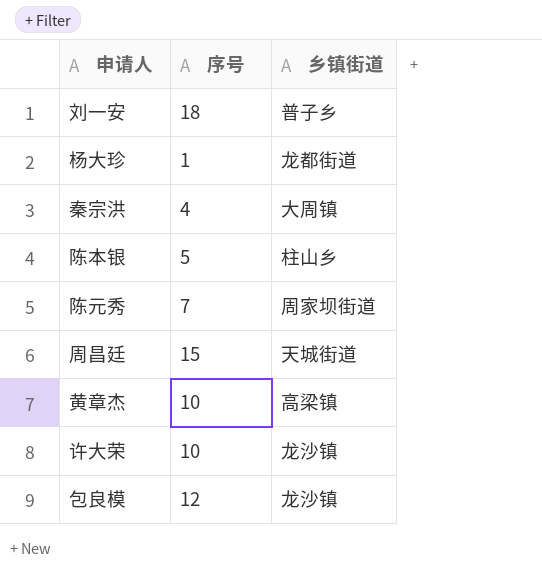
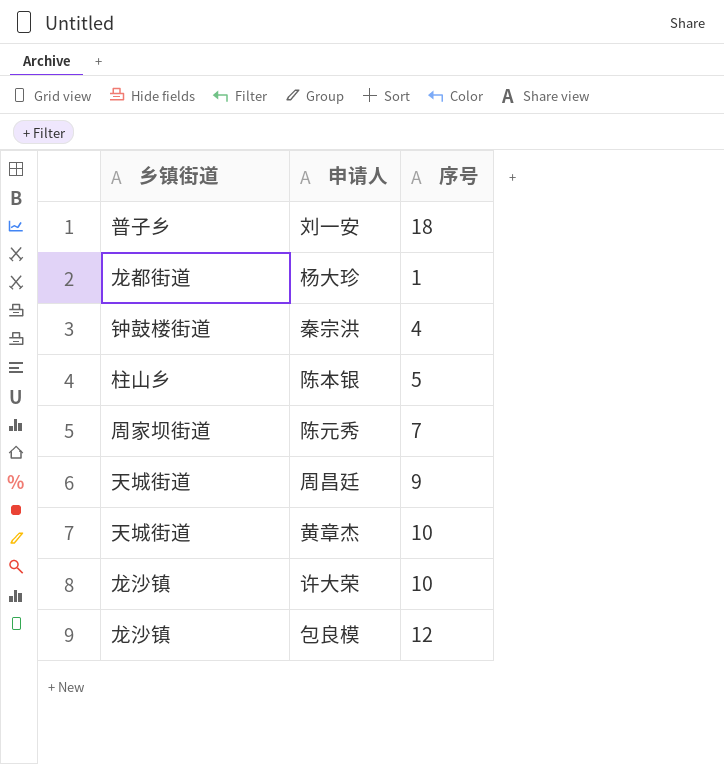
column 乡镇街道 | position: 3 -> 1
秦宗洪 | 乡镇街道: 大周镇 -> 钟鼓楼街道
周昌廷 | 序号: 15 -> 9
黄章杰 | 乡镇街道: 高梁镇 -> 天城街道

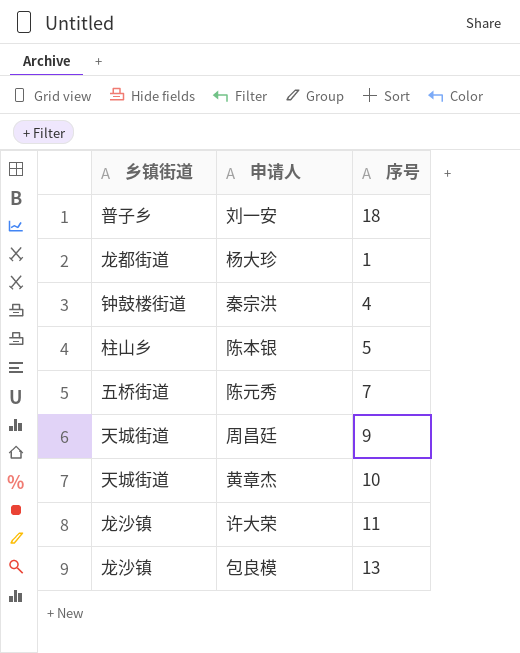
陈元秀 | 乡镇街道: 周家坝街道 -> 五桥街道
许大荣 | 序号: 10 -> 11
包良模 | 序号: 12 -> 13

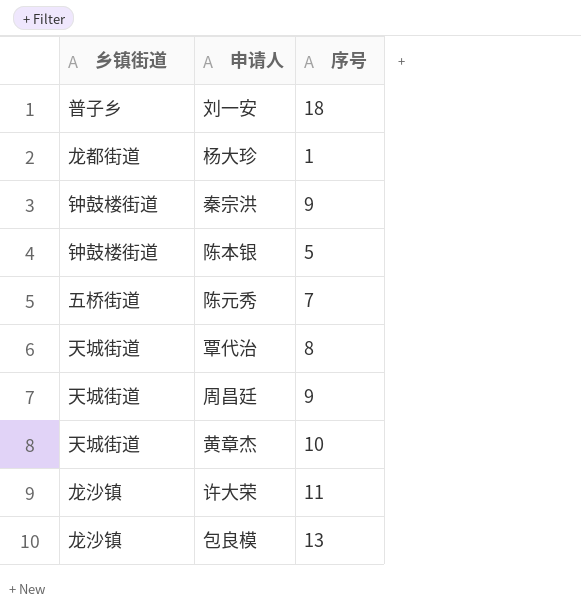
秦宗洪 | 序号: 4 -> 9
陈本银 | 乡镇街道: 柱山乡 -> 钟鼓楼街道
row 覃代治: none -> 天城街道 | 8

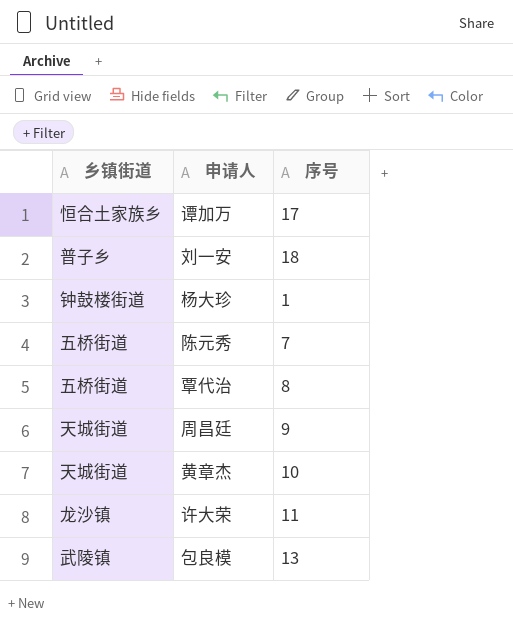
row 秦宗洪: 钟鼓楼街道 | 9 -> none
row 陈本银: 钟鼓楼街道 | 5 -> none
row 谭加万: none -> 恒合土家族乡 | 17
杨大珍 | 乡镇街道: 龙都街道 -> 钟鼓楼街道
覃代治 | 乡镇街道: 天城街道 -> 五桥街道
包良模 | 乡镇街道: 龙沙镇 -> 武陵镇

